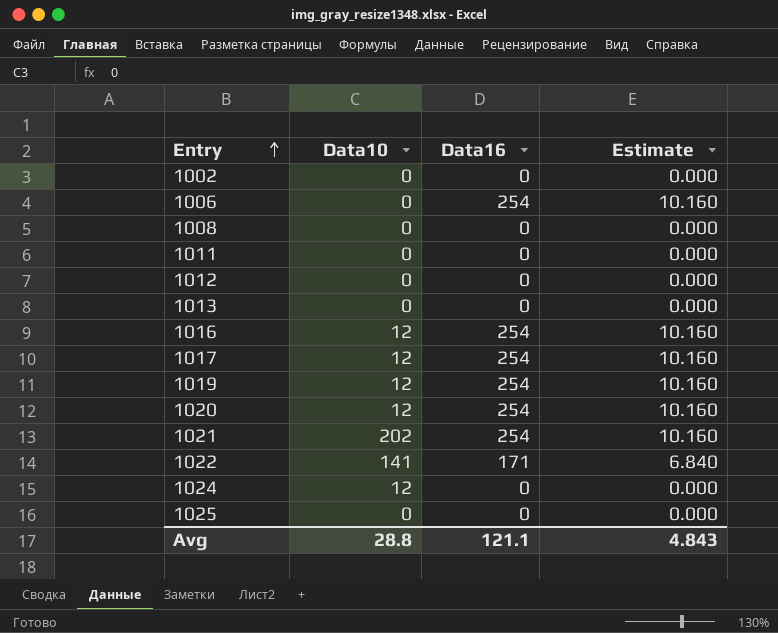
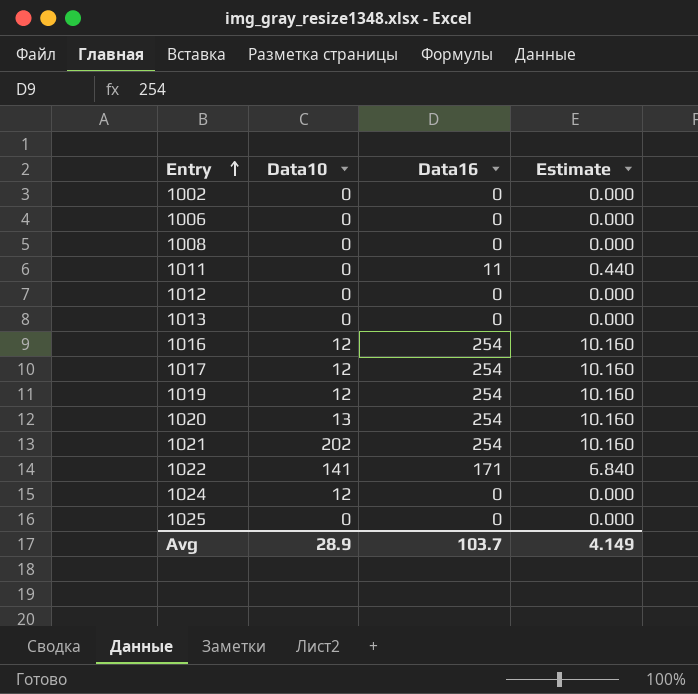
1006 | Data16: 254 -> 0
1006 | Estimate: 10.160 -> 0.000
1011 | Data16: 0 -> 11
1011 | Estimate: 0.000 -> 0.440
1020 | Data10: 12 -> 13
Avg | Data10: 28.8 -> 28.9
Avg | Data16: 121.1 -> 103.7
Avg | Estimate: 4.843 -> 4.149

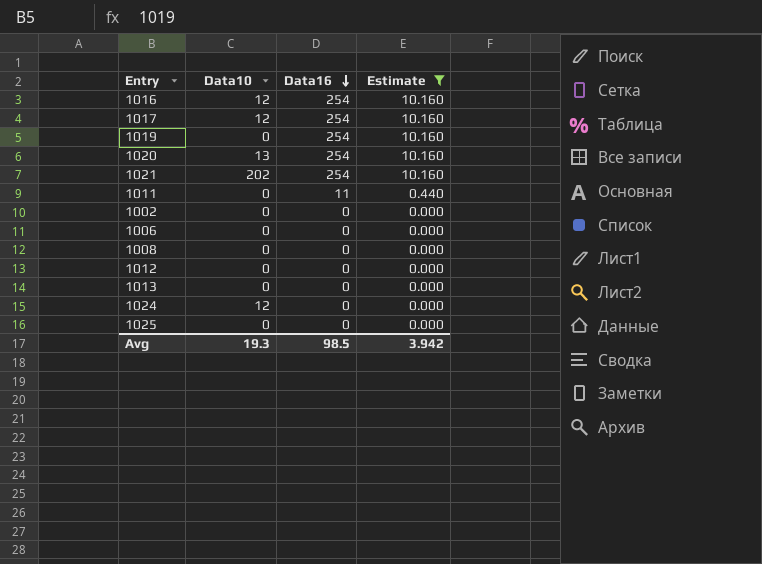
filter: none -> Estimate != 6.840
row order: Entry ascending -> Data16 descending
1019 | Data10: 12 -> 0
Avg | Data10: 28.9 -> 19.3
Avg | Data16: 103.7 -> 98.5
Avg | Estimate: 4.149 -> 3.942

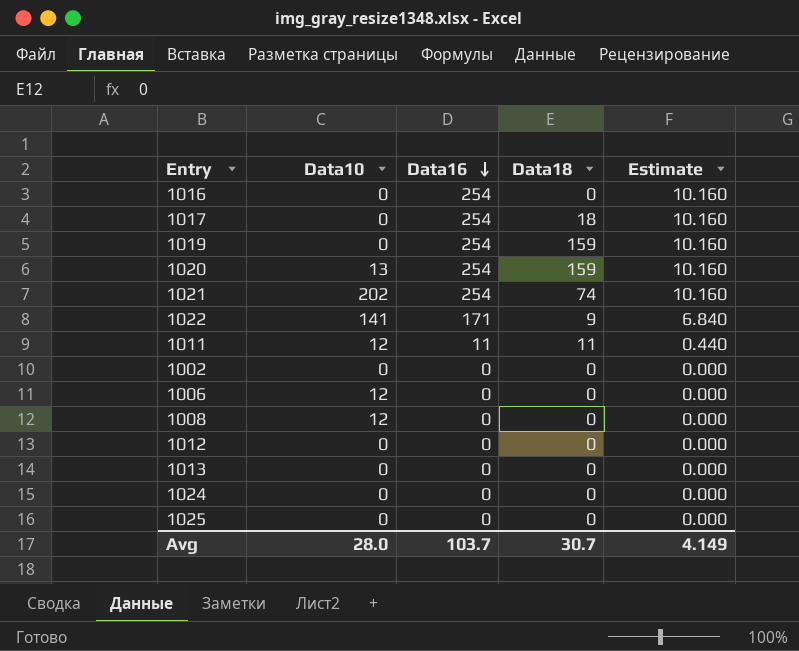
filter: Estimate != 6.840 -> none
column Data18 | position: none -> 4
1016 | Data10: 12 -> 0
1017 | Data10: 12 -> 0
1011 | Data10: 0 -> 12
1006 | Data10: 0 -> 12
1008 | Data10: 0 -> 12
1024 | Data10: 12 -> 0
Avg | Data10: 19.3 -> 28.0
Avg | Data16: 98.5 -> 103.7
Avg | Estimate: 3.942 -> 4.149

